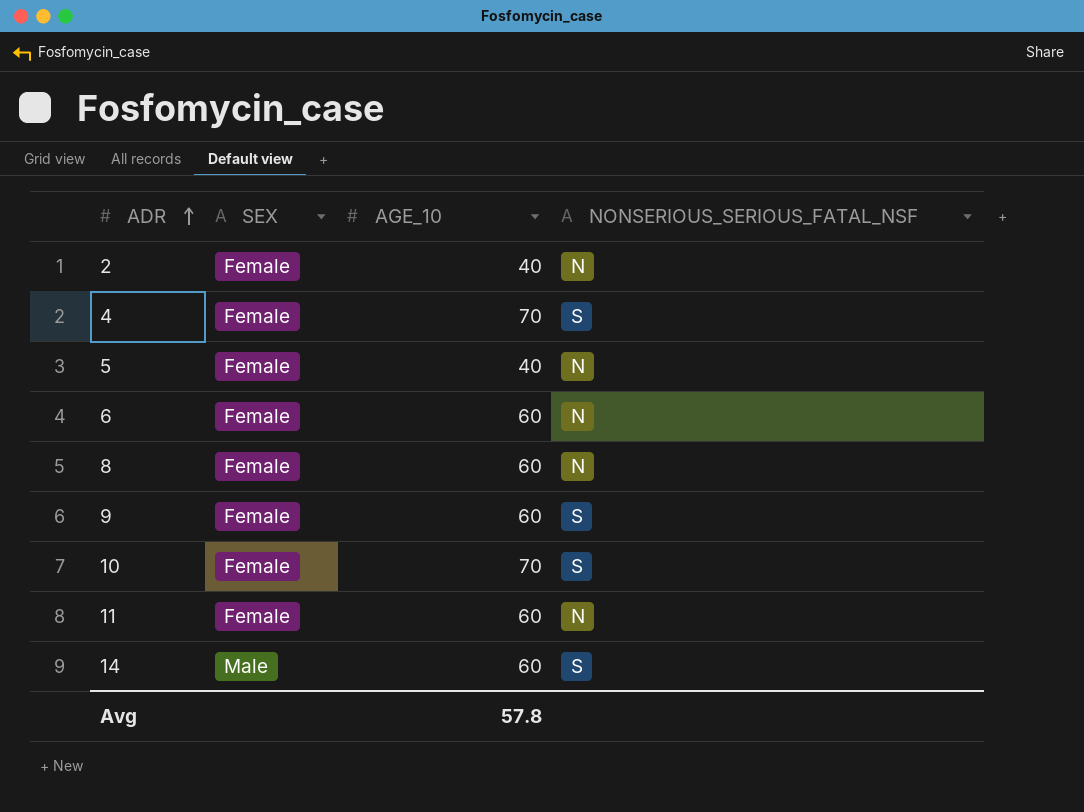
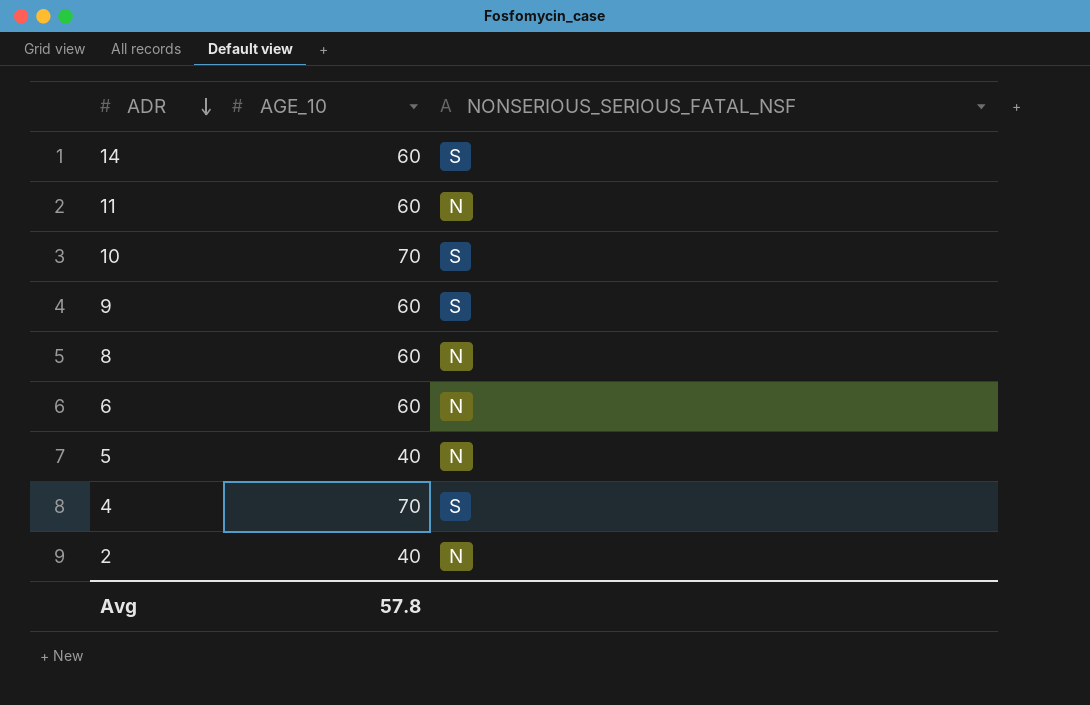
row order: ADR ascending -> ADR descending
column SEX | position: 2 -> none

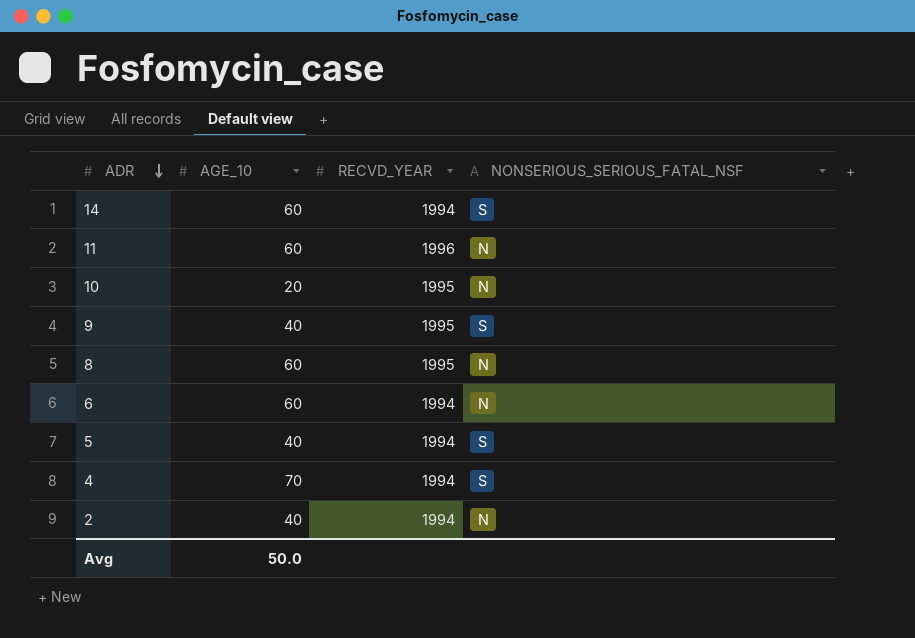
column RECVD_YEAR | position: none -> 3
10 | AGE_10: 70 -> 20
10 | NONSERIOUS_SERIOUS_FATAL_NSF: S -> N
9 | AGE_10: 60 -> 40
5 | NONSERIOUS_SERIOUS_FATAL_NSF: N -> S
Avg | AGE_10: 57.8 -> 50.0

